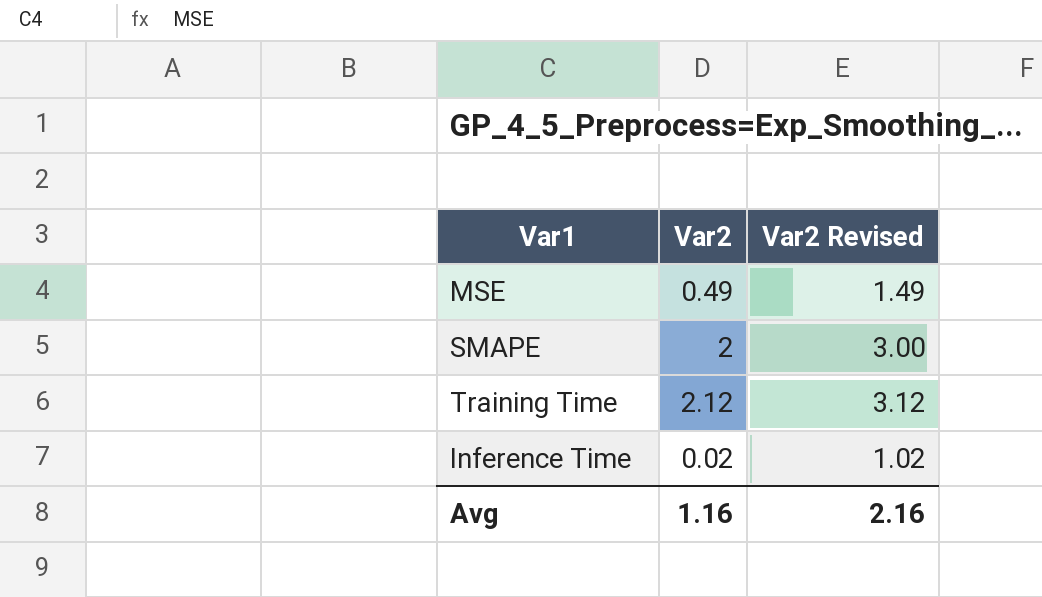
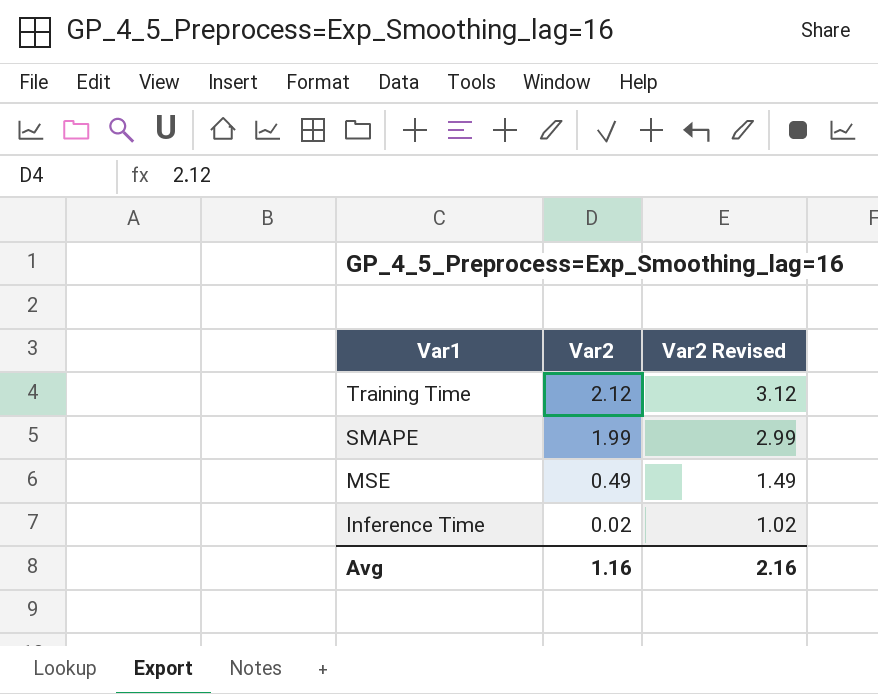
row order: none -> Var1 descending
SMAPE | Var2: 2 -> 1.99
SMAPE | Var2 Revised: 3.00 -> 2.99

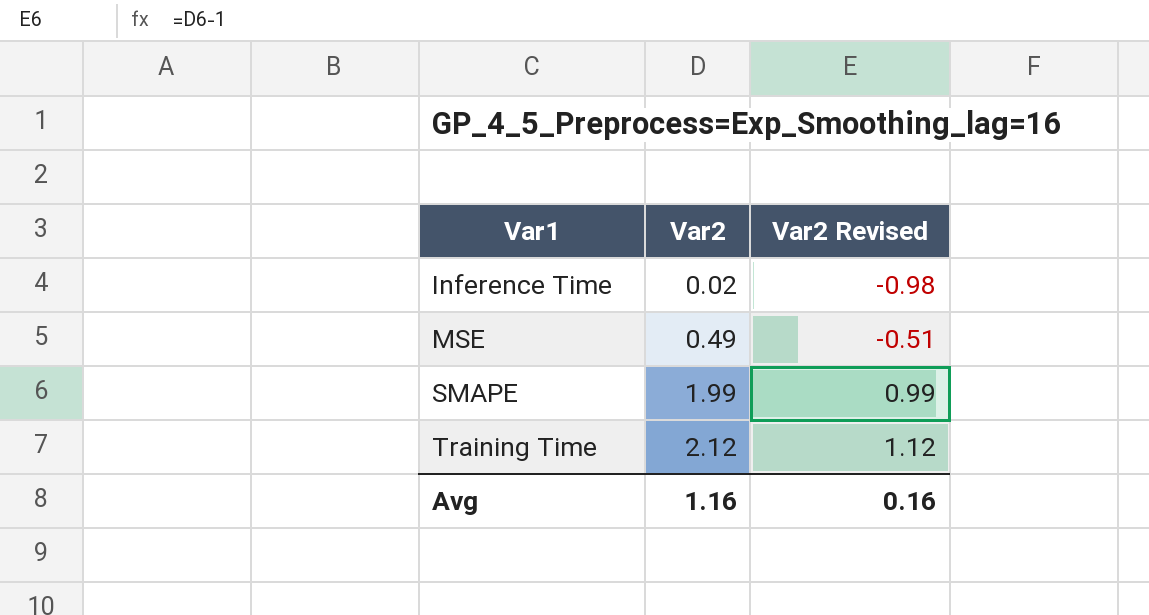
row order: Var1 descending -> Var1 ascending
column Var2 Revised | formula: [Var2] + 1 -> [Var2] - 1
Avg | Var2 Revised: 2.16 -> 0.16

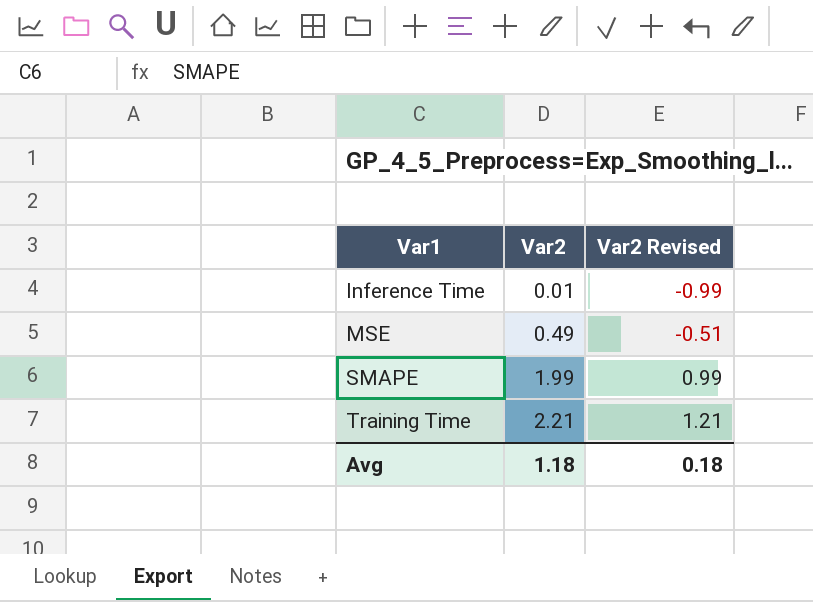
Inference Time | Var2: 0.02 -> 0.01
Inference Time | Var2 Revised: -0.98 -> -0.99
Training Time | Var2: 2.12 -> 2.21
Training Time | Var2 Revised: 1.12 -> 1.21
Avg | Var2: 1.16 -> 1.18
Avg | Var2 Revised: 0.16 -> 0.18

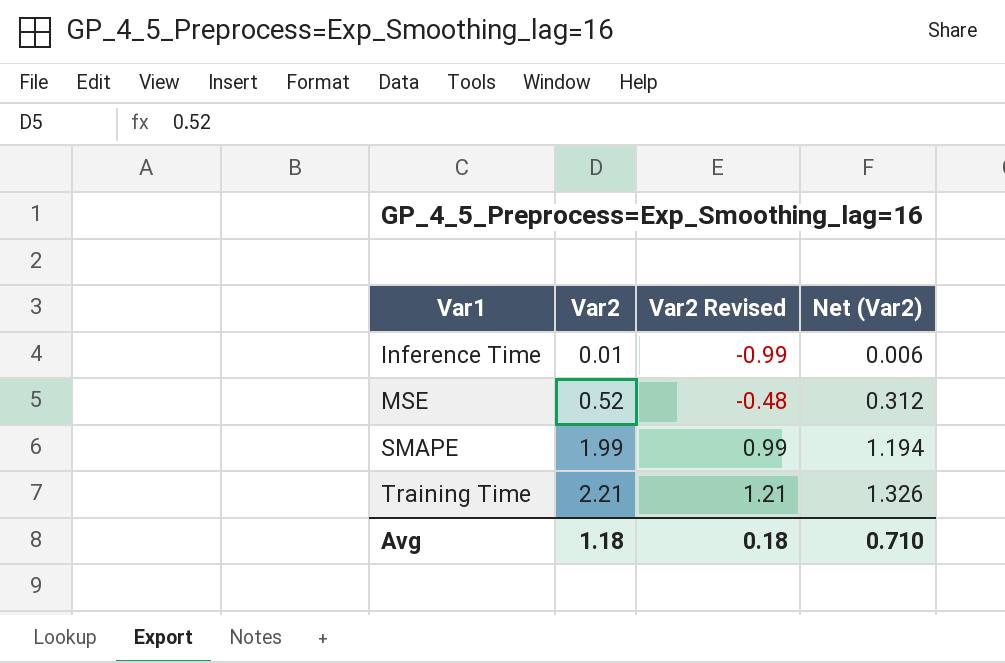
column Net (Var2) | formula: none -> [Var2] * 0.6
MSE | Var2: 0.49 -> 0.52
MSE | Var2 Revised: -0.51 -> -0.48

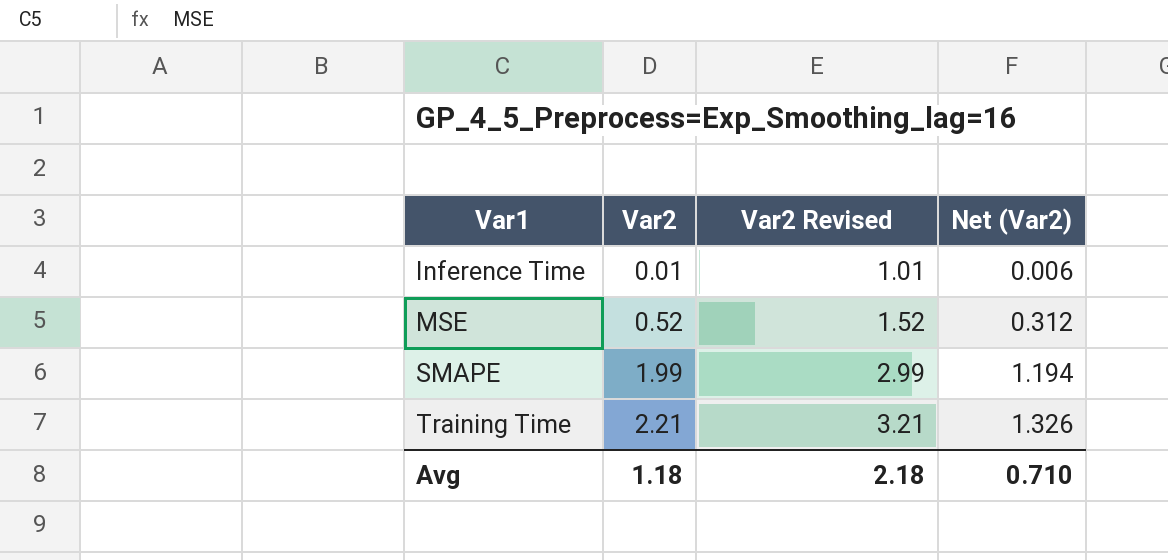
column Var2 Revised | formula: [Var2] - 1 -> [Var2] + 1
Avg | Var2 Revised: 0.18 -> 2.18

